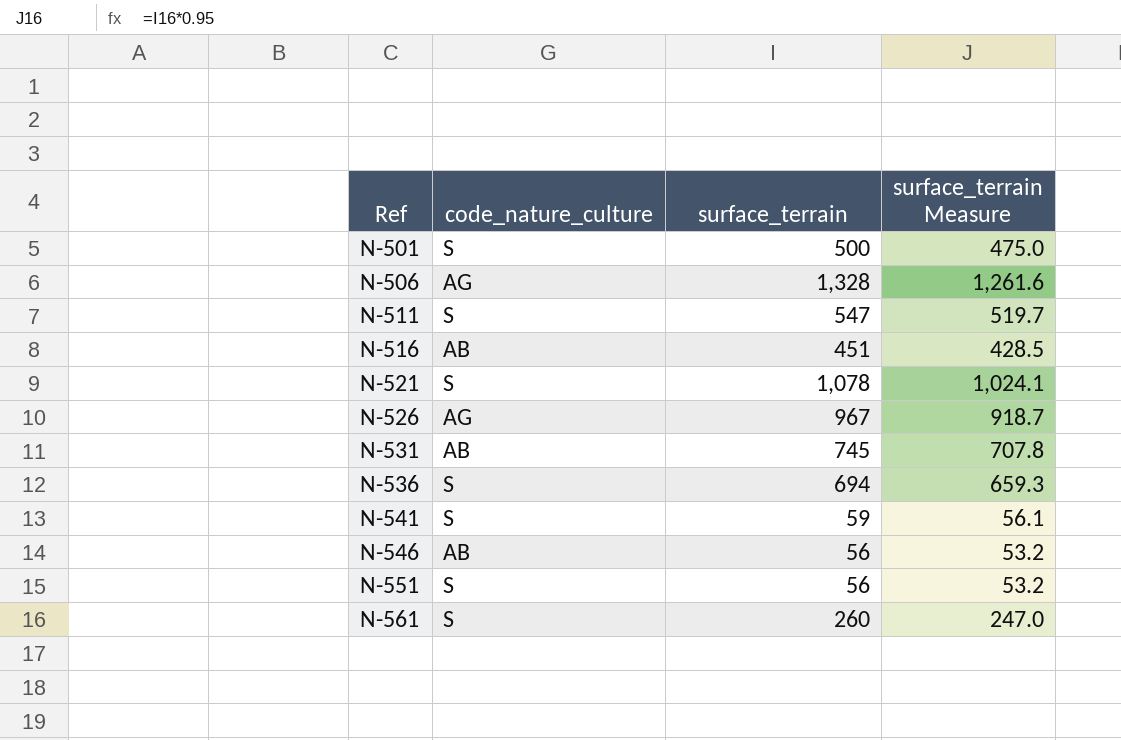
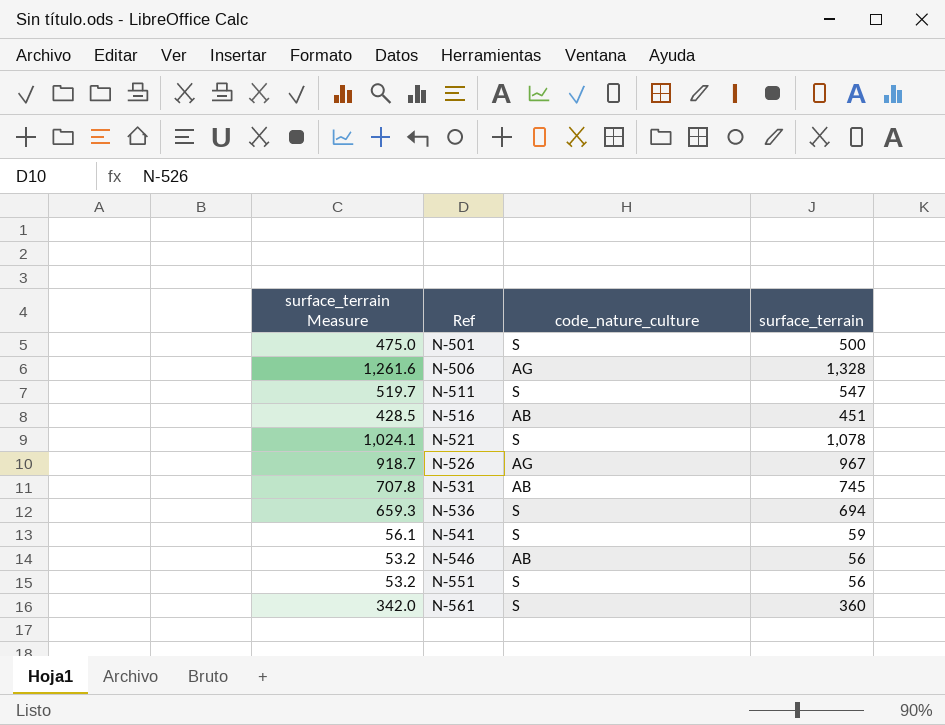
column surface_terrain Measure | position: 4 -> 1
N-561 | surface_terrain Measure: 247.0 -> 342.0
N-561 | surface_terrain: 260 -> 360

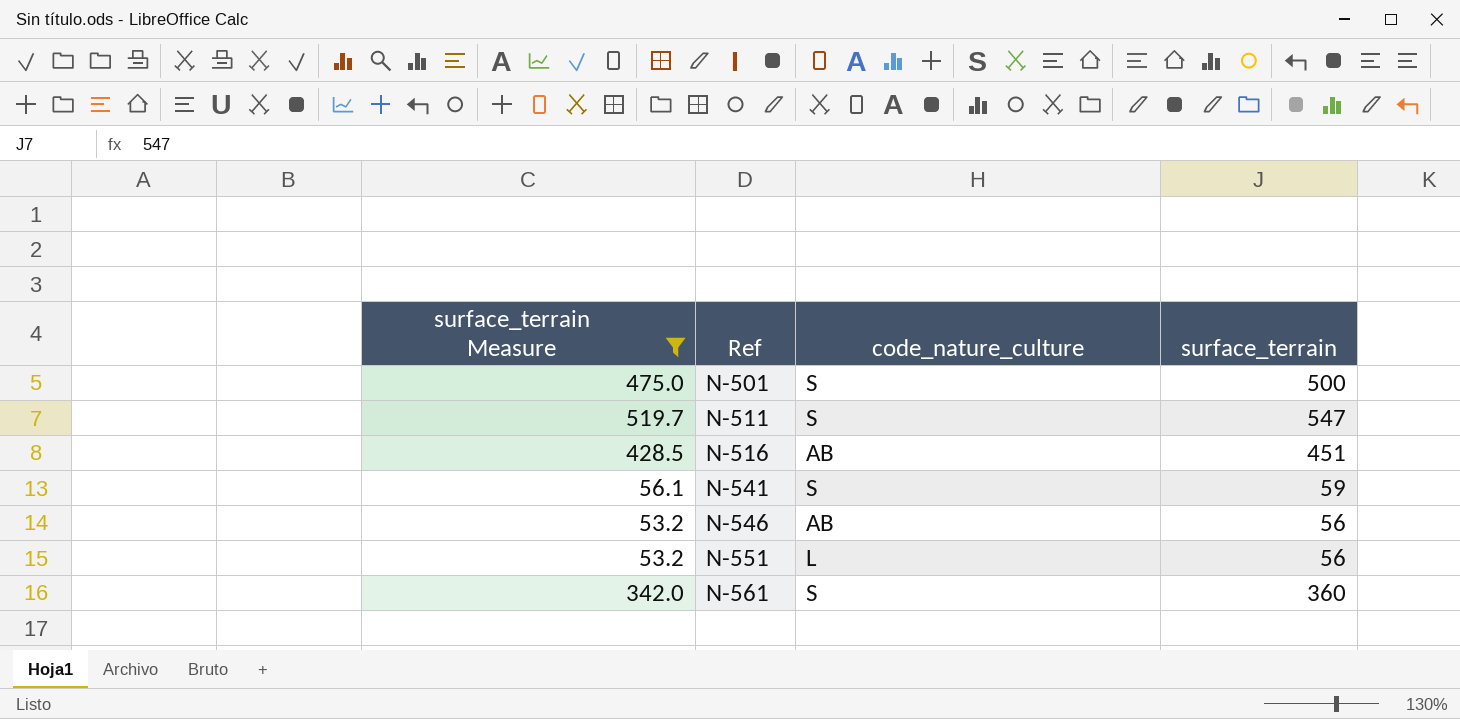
filter: none -> surface_terrain Measure <= 519.7
N-551 | code_nature_culture: S -> L

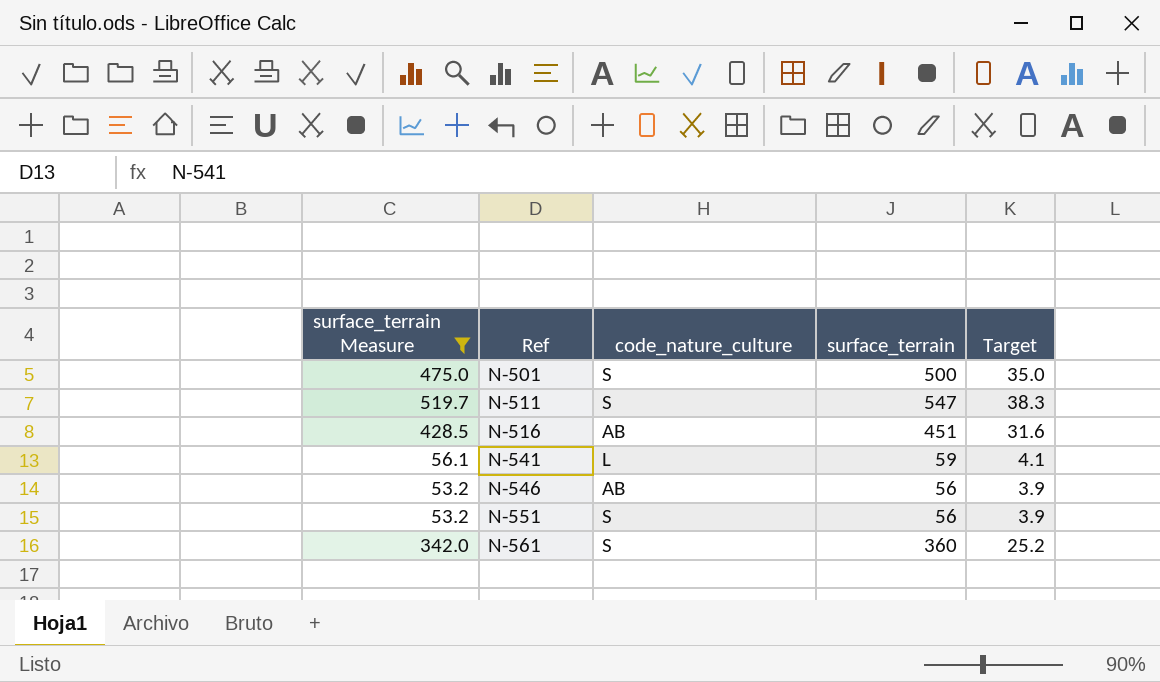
column Target | formula: none -> [surface_terrain] * 0.07
N-541 | code_nature_culture: S -> L
N-551 | code_nature_culture: L -> S

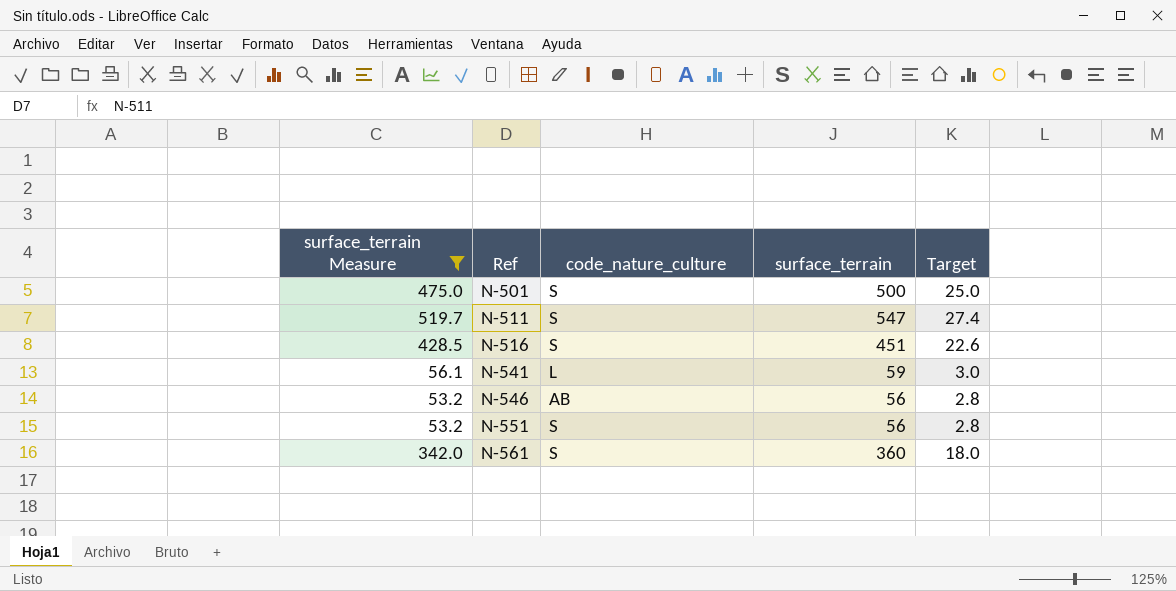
column Target | formula: [surface_terrain] * 0.07 -> [surface_terrain] * 0.05
N-516 | code_nature_culture: AB -> S

